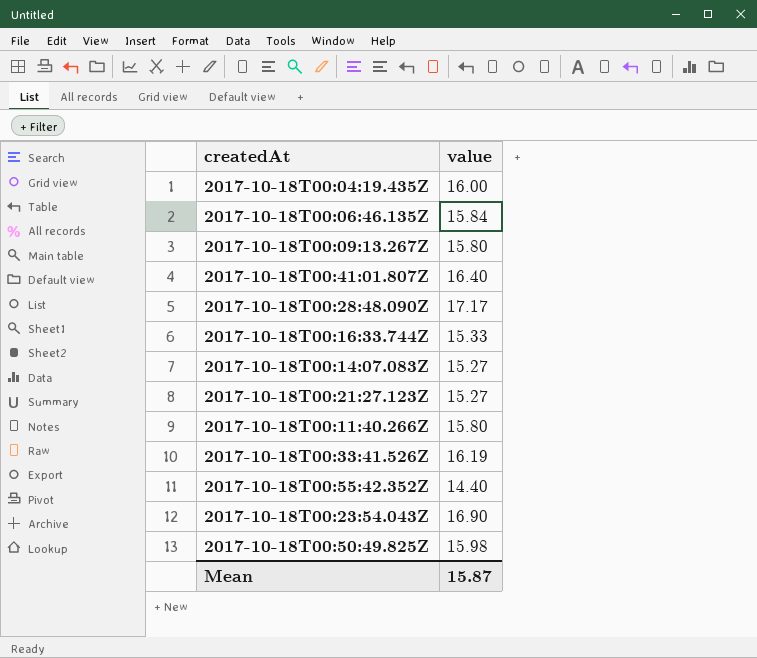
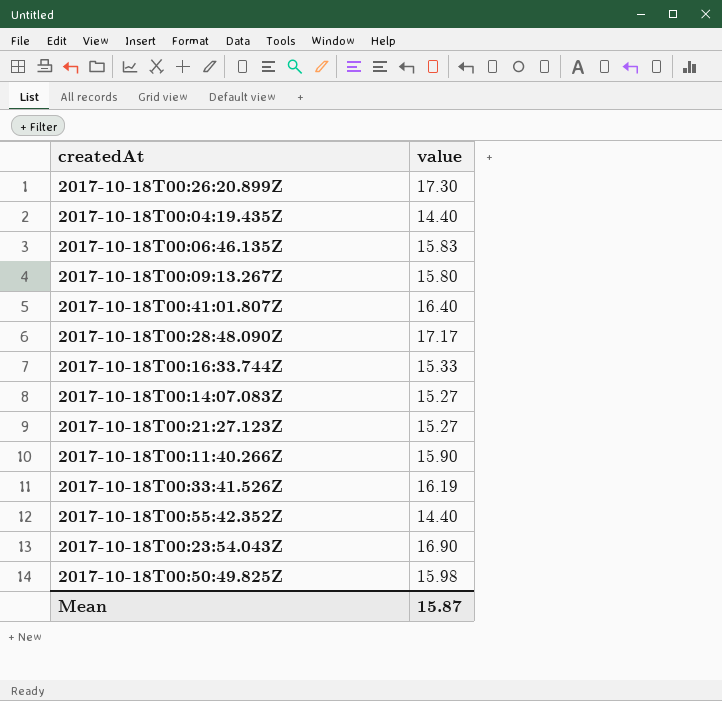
row 2017-10-18T00:26:20.899Z: none -> 17.30
2017-10-18T00:04:19.435Z | value: 16.00 -> 14.40
2017-10-18T00:06:46.135Z | value: 15.84 -> 15.83
2017-10-18T00:11:40.266Z | value: 15.80 -> 15.90

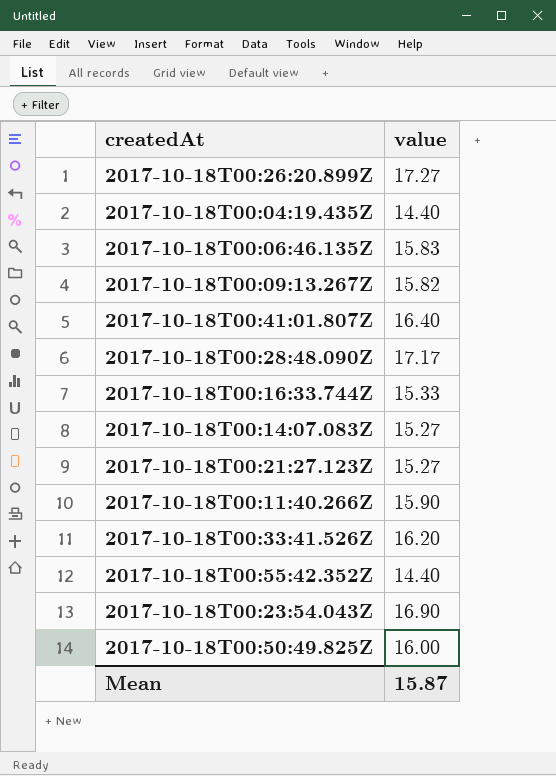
2017-10-18T00:26:20.899Z | value: 17.30 -> 17.27
2017-10-18T00:09:13.267Z | value: 15.80 -> 15.82
2017-10-18T00:33:41.526Z | value: 16.19 -> 16.20
2017-10-18T00:50:49.825Z | value: 15.98 -> 16.00

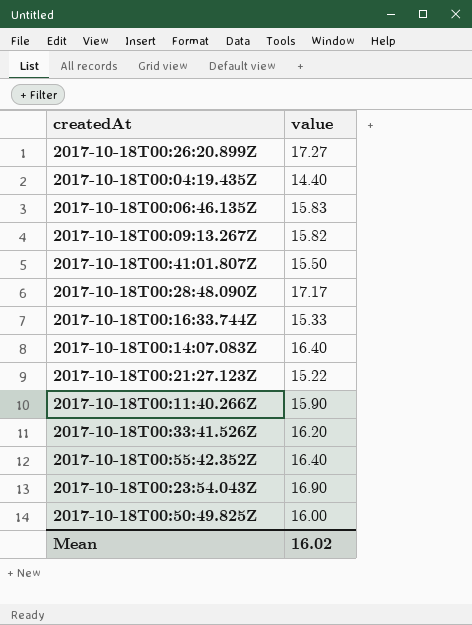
2017-10-18T00:41:01.807Z | value: 16.40 -> 15.50
2017-10-18T00:14:07.083Z | value: 15.27 -> 16.40
2017-10-18T00:21:27.123Z | value: 15.27 -> 15.22
2017-10-18T00:55:42.352Z | value: 14.40 -> 16.40
Mean | value: 15.87 -> 16.02

